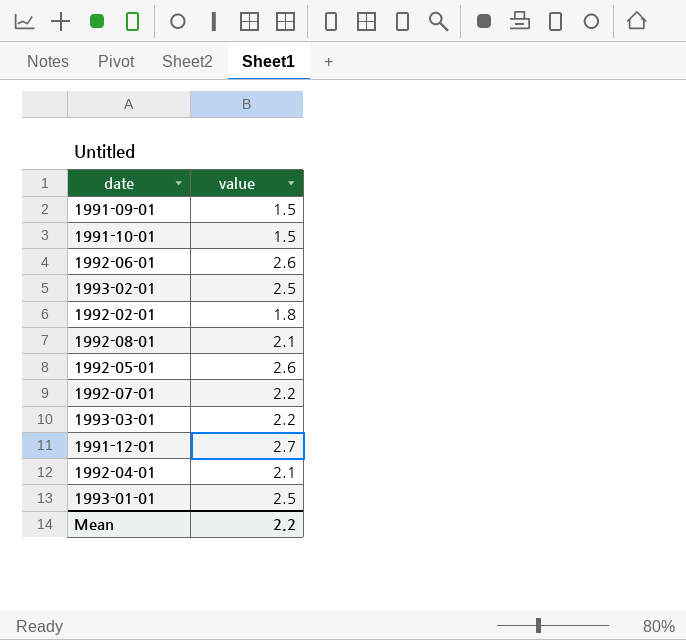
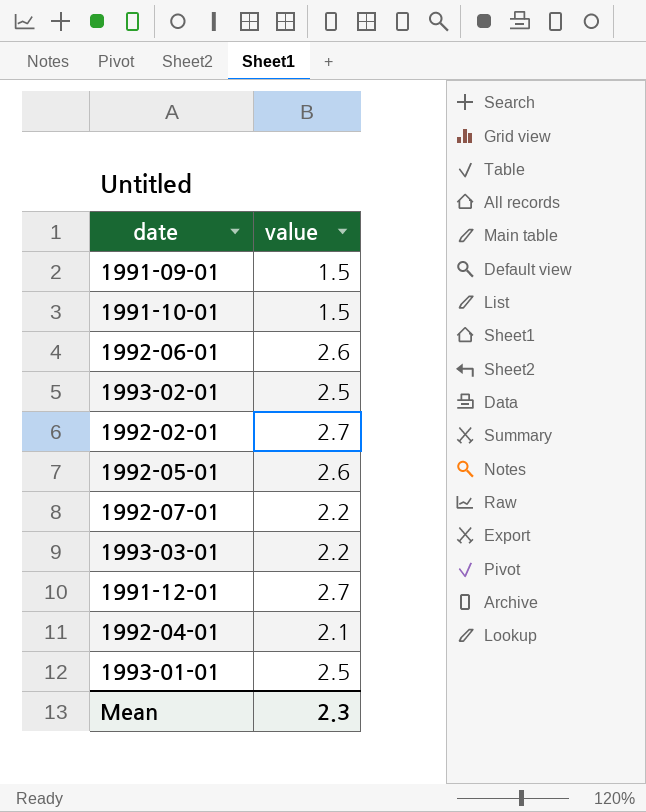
row 1992-08-01: 2.1 -> none
1992-02-01 | value: 1.8 -> 2.7
Mean | value: 2.2 -> 2.3

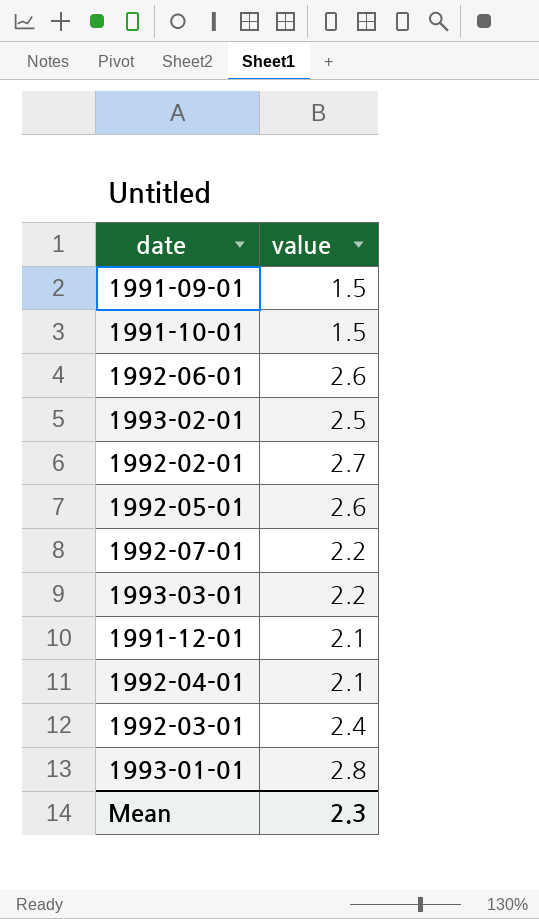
1991-12-01 | value: 2.7 -> 2.1
row 1992-03-01: none -> 2.4
1993-01-01 | value: 2.5 -> 2.8

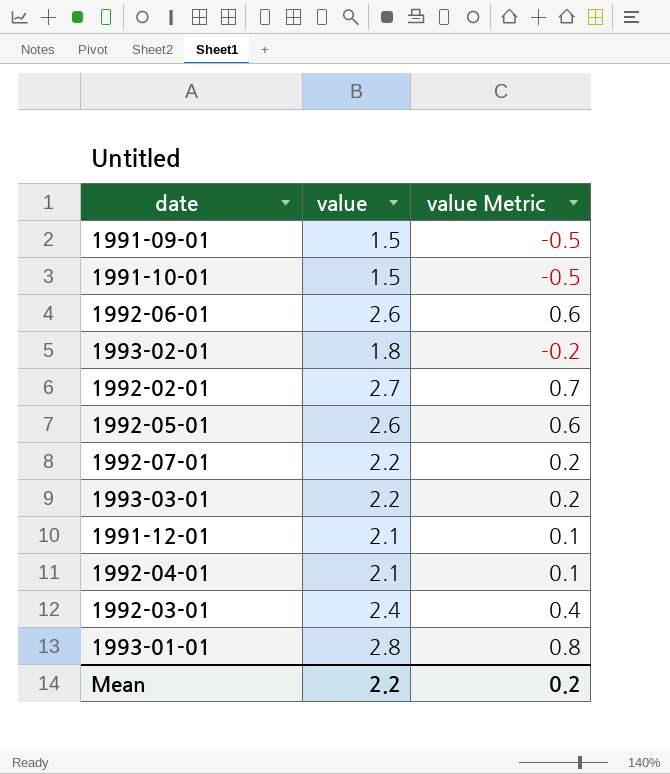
column value Metric | formula: none -> [value] - 2
1993-02-01 | value: 2.5 -> 1.8
Mean | value: 2.3 -> 2.2

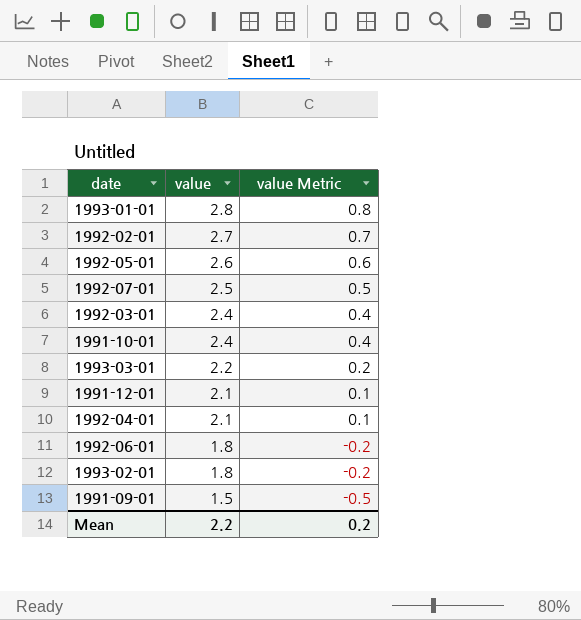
row order: none -> value descending
1992-07-01 | value: 2.2 -> 2.5
1992-07-01 | value Metric: 0.2 -> 0.5
1991-10-01 | value: 1.5 -> 2.4
1991-10-01 | value Metric: -0.5 -> 0.4
1992-06-01 | value: 2.6 -> 1.8
1992-06-01 | value Metric: 0.6 -> -0.2

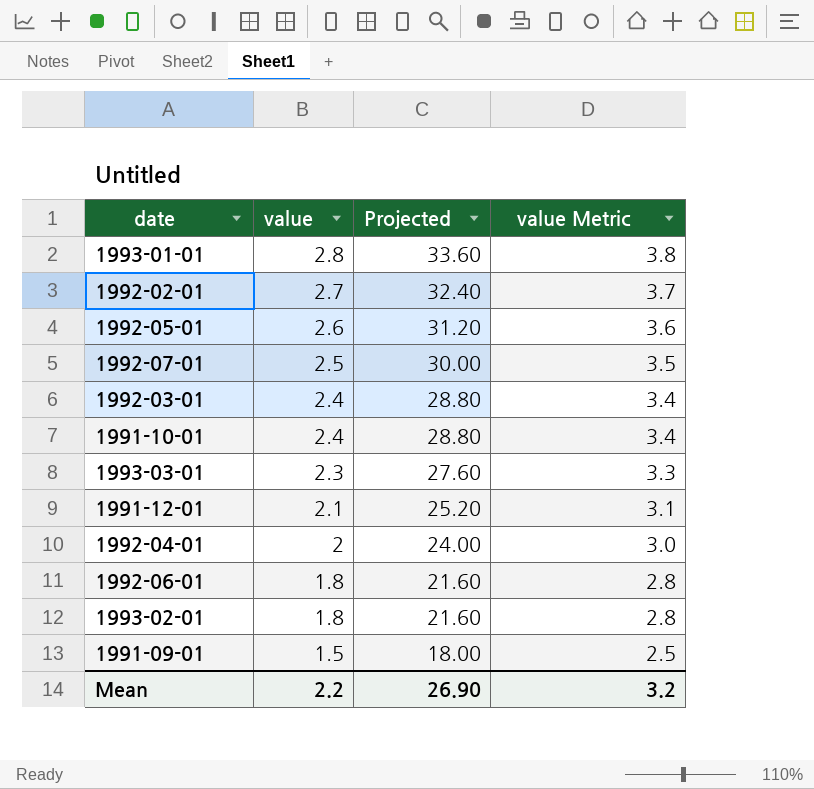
column Projected | formula: none -> [value] * 12
column value Metric | formula: [value] - 2 -> [value] + 1
1993-03-01 | value: 2.2 -> 2.3
1992-04-01 | value: 2.1 -> 2
Mean | value Metric: 0.2 -> 3.2

